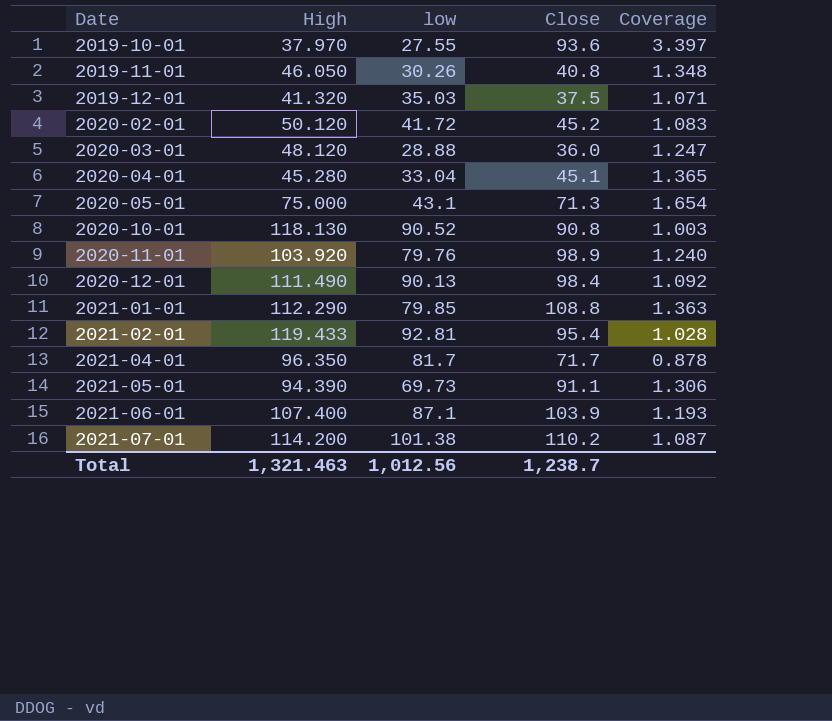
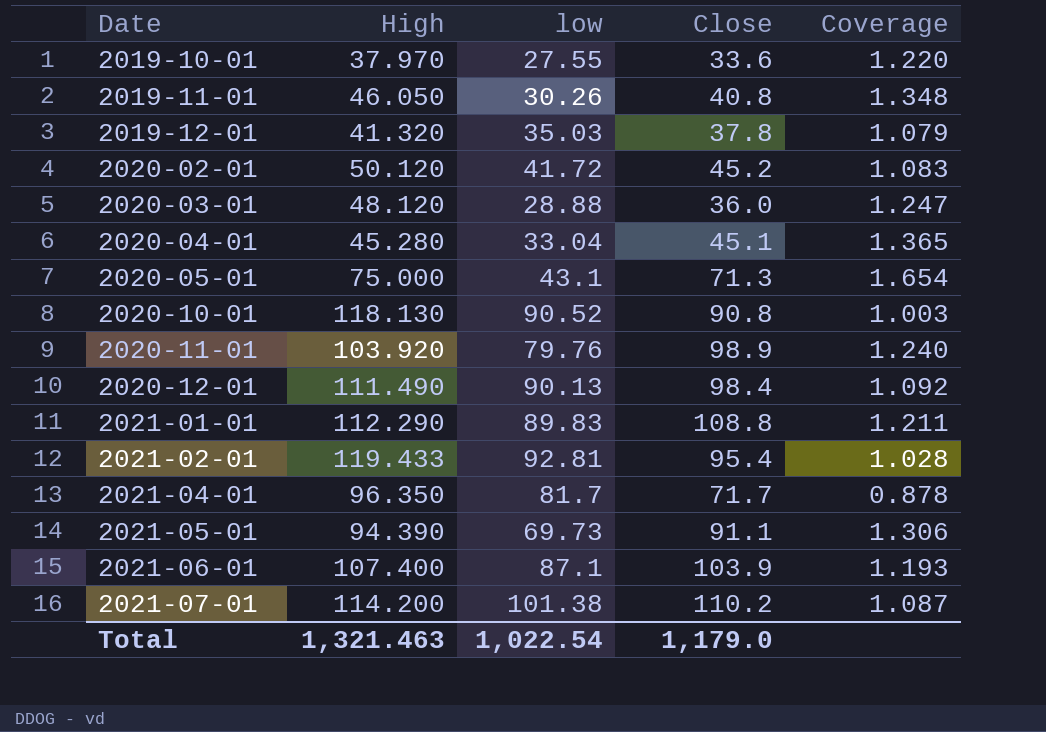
2019-10-01 | Close: 93.6 -> 33.6
2019-10-01 | Coverage: 3.397 -> 1.220
2019-12-01 | Close: 37.5 -> 37.8
2019-12-01 | Coverage: 1.071 -> 1.079
2021-01-01 | low: 79.85 -> 89.83
2021-01-01 | Coverage: 1.363 -> 1.211
Total | low: 1,012.56 -> 1,022.54
Total | Close: 1,238.7 -> 1,179.0

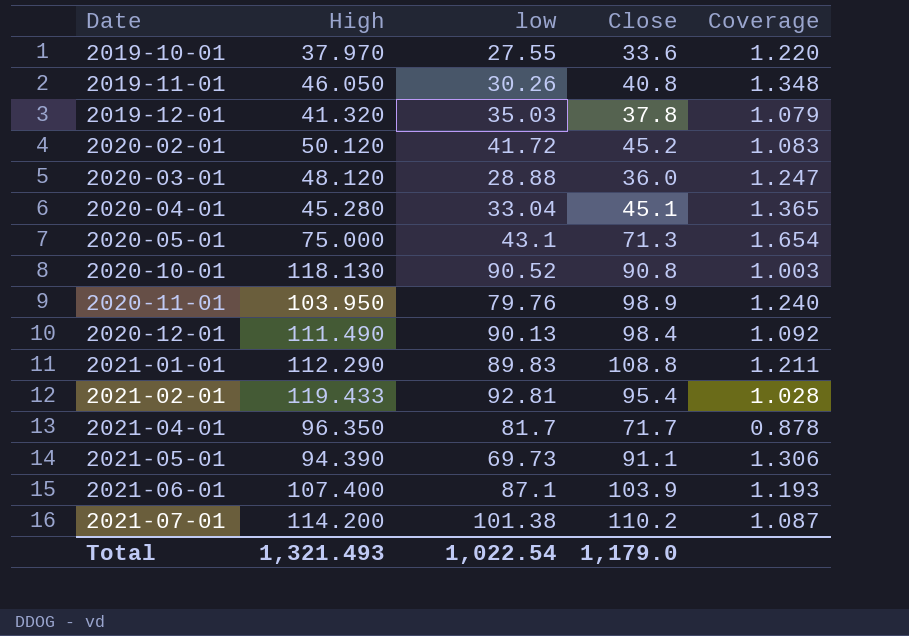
2020-11-01 | High: 103.920 -> 103.950
Total | High: 1,321.463 -> 1,321.493

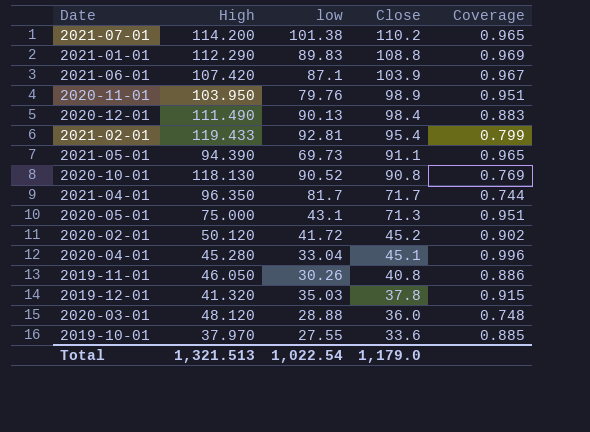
row order: Date ascending -> Close descending
column Coverage | formula: [Close] / [low] -> [Close] / [High]
2021-06-01 | High: 107.400 -> 107.420
Total | High: 1,321.493 -> 1,321.513

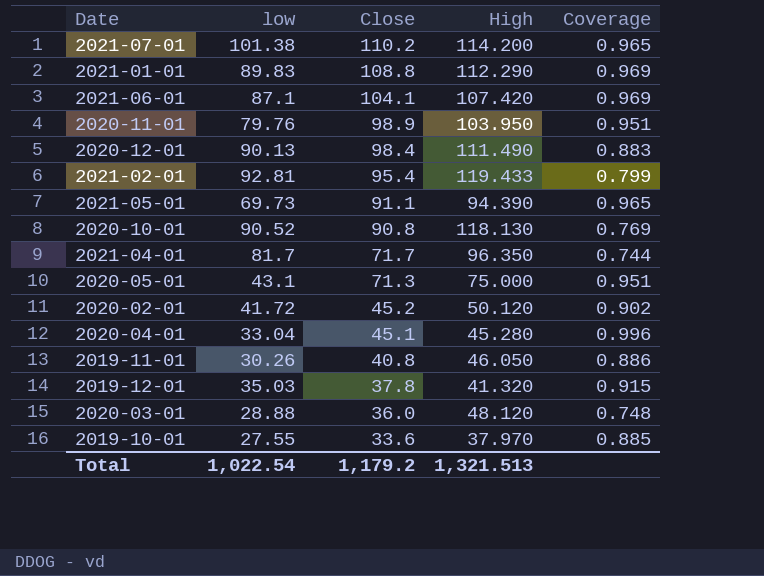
column High | position: 2 -> 4
2021-06-01 | Close: 103.9 -> 104.1
2021-06-01 | Coverage: 0.967 -> 0.969
Total | Close: 1,179.0 -> 1,179.2

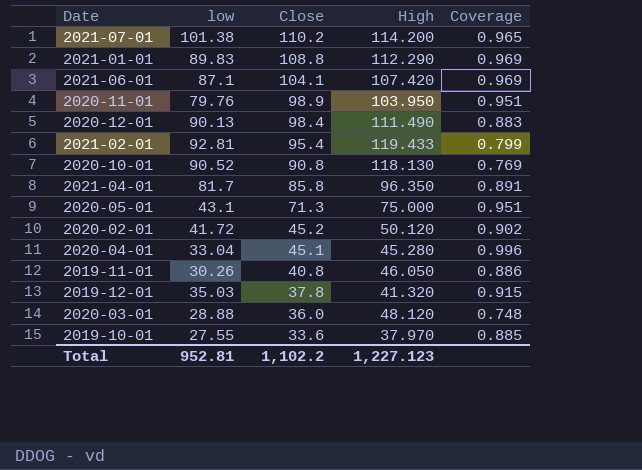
row 2021-05-01: 69.73 | 91.1 | 94.390 | 0.965 -> none
2021-04-01 | Close: 71.7 -> 85.8
2021-04-01 | Coverage: 0.744 -> 0.891
Total | low: 1,022.54 -> 952.81
Total | Close: 1,179.2 -> 1,102.2
Total | High: 1,321.513 -> 1,227.123

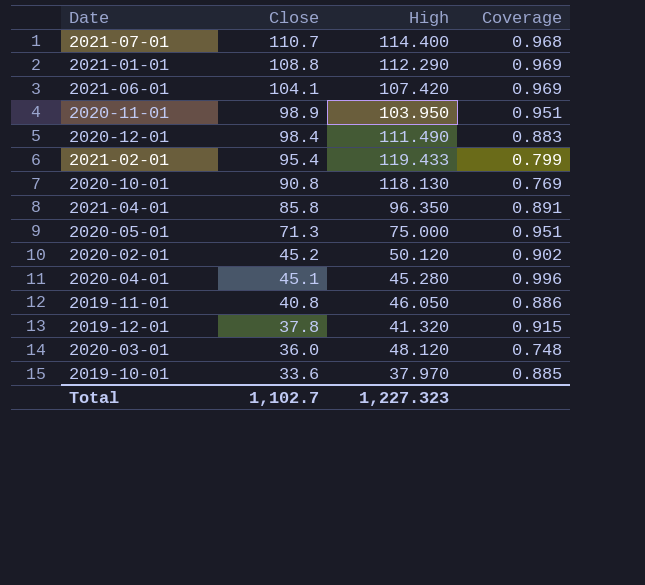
column low | position: 2 -> none
2021-07-01 | Close: 110.2 -> 110.7
2021-07-01 | High: 114.200 -> 114.400
2021-07-01 | Coverage: 0.965 -> 0.968
Total | Close: 1,102.2 -> 1,102.7
Total | High: 1,227.123 -> 1,227.323

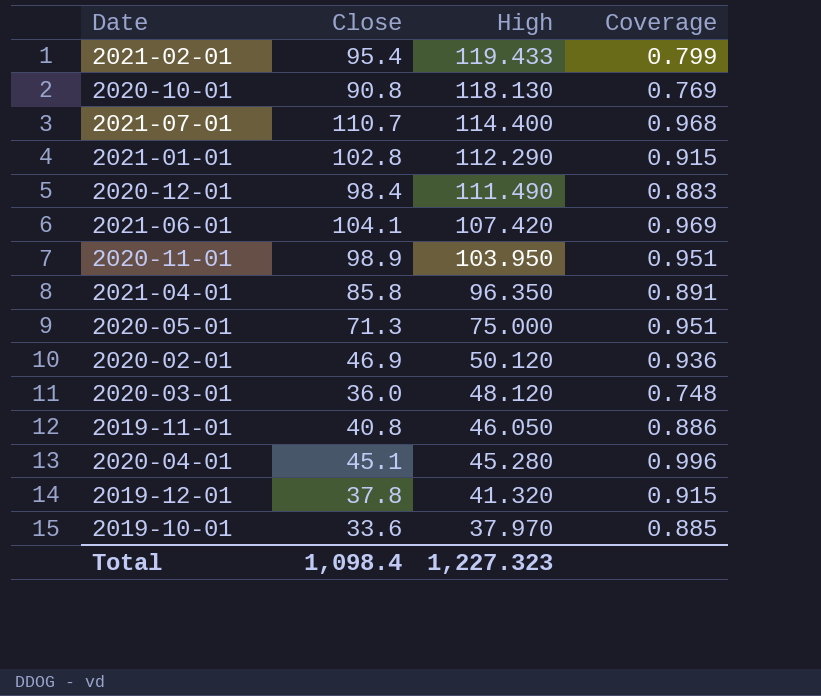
row order: Close descending -> High descending
2021-01-01 | Close: 108.8 -> 102.8
2021-01-01 | Coverage: 0.969 -> 0.915
2020-02-01 | Close: 45.2 -> 46.9
2020-02-01 | Coverage: 0.902 -> 0.936
Total | Close: 1,102.7 -> 1,098.4

